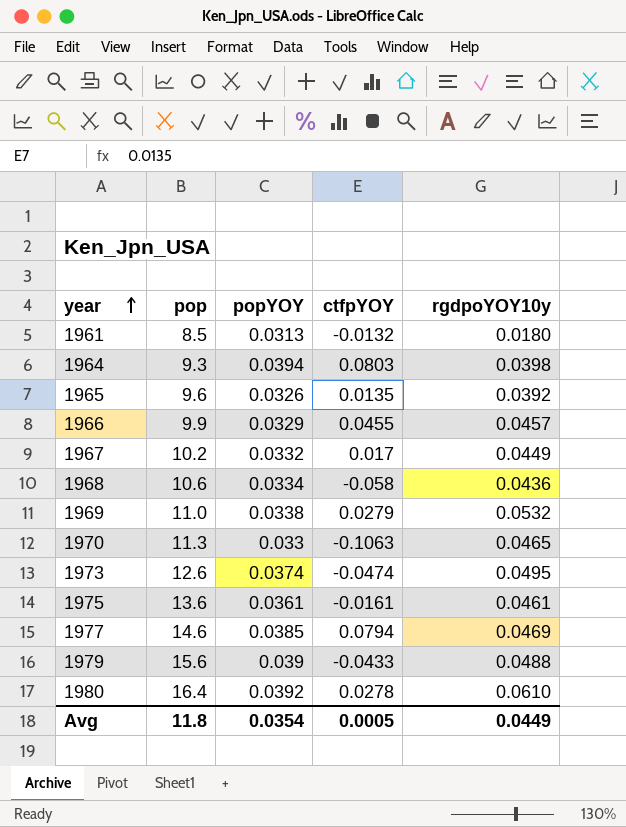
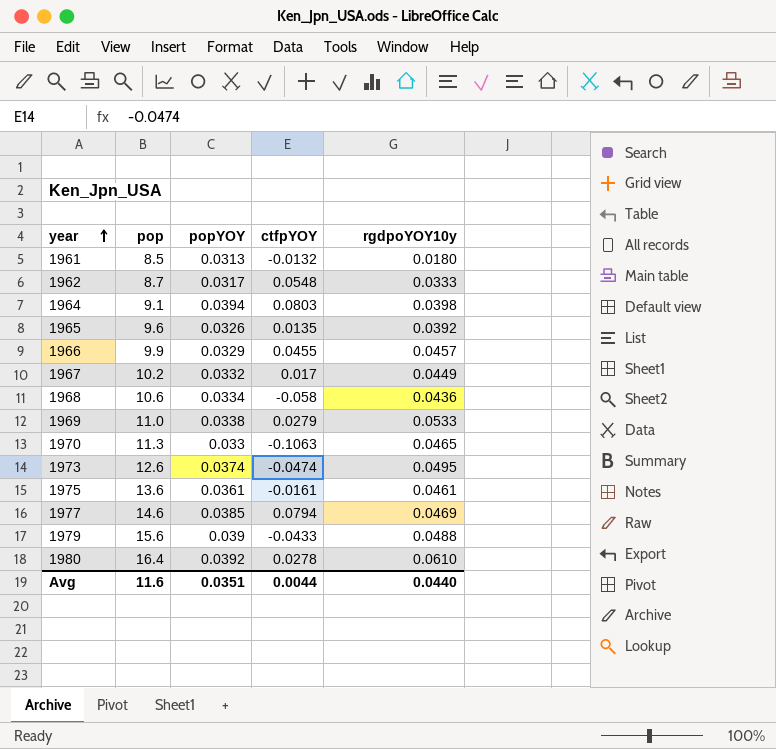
row 1962: none -> 8.7 | 0.0317 | 0.0548 | 0.0333
1964 | pop: 9.3 -> 9.1
1969 | rgdpoYOY10y: 0.0532 -> 0.0533
Avg | pop: 11.8 -> 11.6
Avg | popYOY: 0.0354 -> 0.0351
Avg | ctfpYOY: 0.0005 -> 0.0044
Avg | rgdpoYOY10y: 0.0449 -> 0.0440

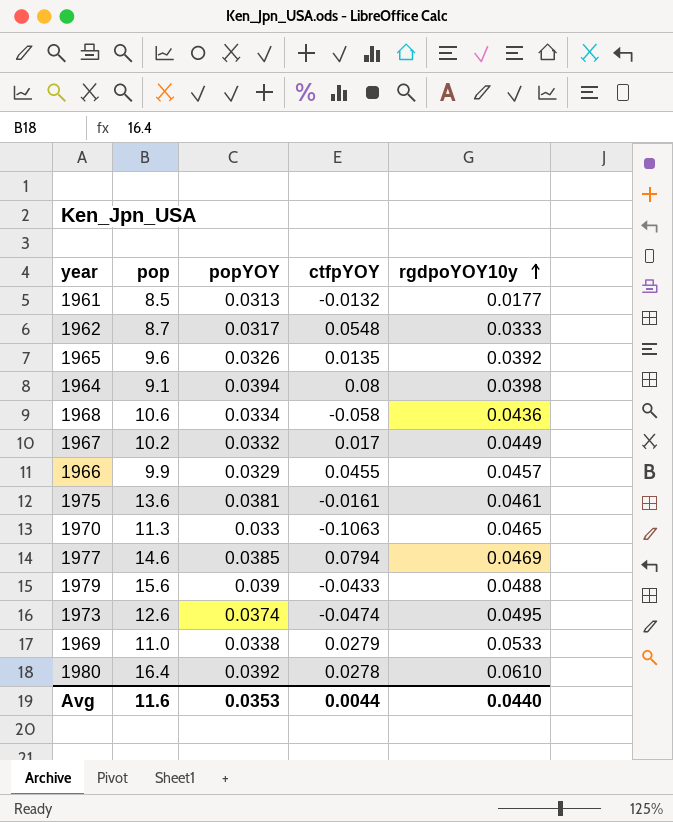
row order: year ascending -> rgdpoYOY10y ascending
1961 | rgdpoYOY10y: 0.0180 -> 0.0177
1964 | ctfpYOY: 0.0803 -> 0.08
1975 | popYOY: 0.0361 -> 0.0381
Avg | popYOY: 0.0351 -> 0.0353

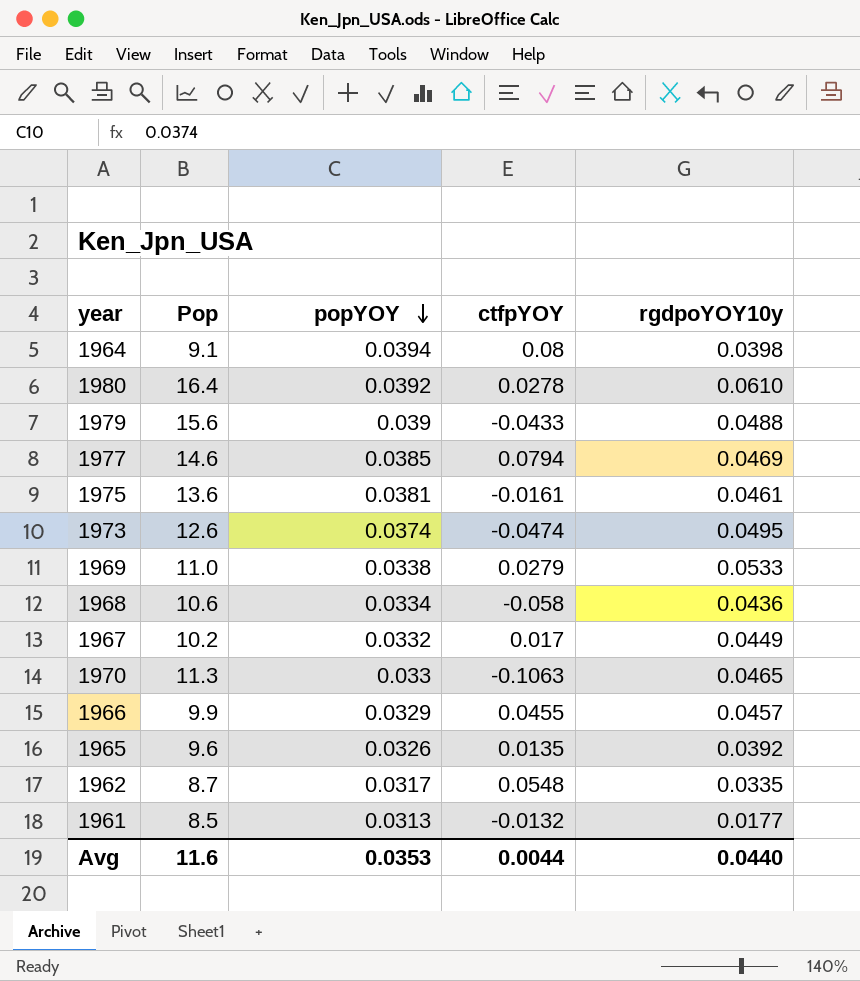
row order: rgdpoYOY10y ascending -> popYOY descending
column name: pop -> Pop
1962 | rgdpoYOY10y: 0.0333 -> 0.0335

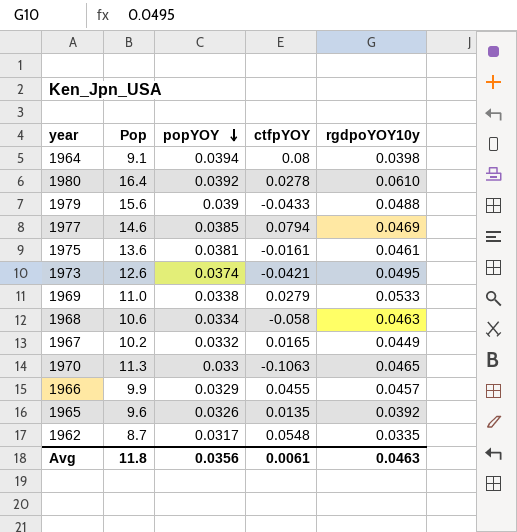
row 1961: 8.5 | 0.0313 | -0.0132 | 0.0177 -> none
1973 | ctfpYOY: -0.0474 -> -0.0421
1968 | rgdpoYOY10y: 0.0436 -> 0.0463
1967 | ctfpYOY: 0.017 -> 0.0165
Avg | Pop: 11.6 -> 11.8
Avg | popYOY: 0.0353 -> 0.0356
Avg | ctfpYOY: 0.0044 -> 0.0061
Avg | rgdpoYOY10y: 0.0440 -> 0.0463

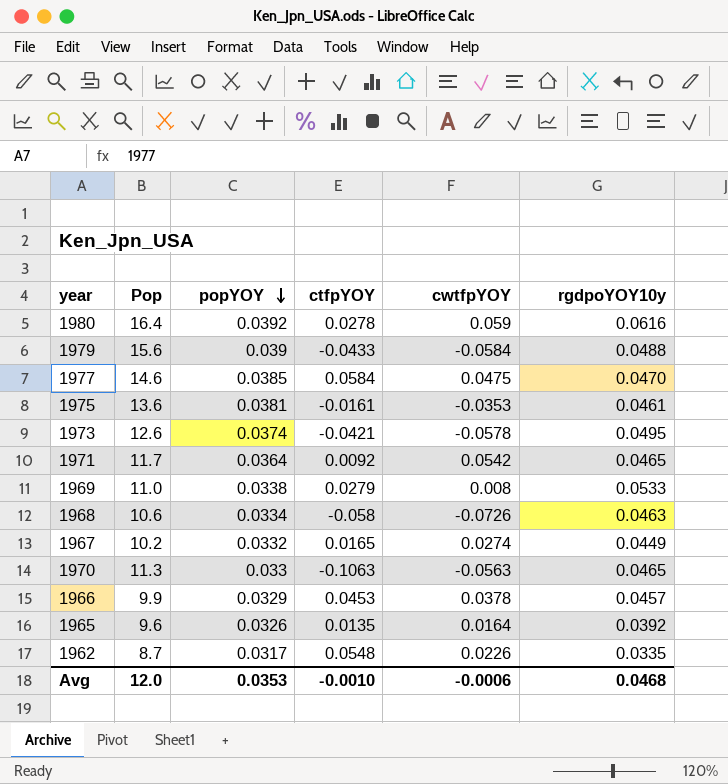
column cwtfpYOY | position: none -> 5
row 1964: 9.1 | 0.0394 | 0.08 | 0.0398 -> none
1980 | rgdpoYOY10y: 0.0610 -> 0.0616
1977 | ctfpYOY: 0.0794 -> 0.0584
1977 | rgdpoYOY10y: 0.0469 -> 0.0470
row 1971: none -> 11.7 | 0.0364 | 0.0092 | 0.0542 | 0.0465
1966 | ctfpYOY: 0.0455 -> 0.0453
Avg | Pop: 11.8 -> 12.0
Avg | popYOY: 0.0356 -> 0.0353
Avg | ctfpYOY: 0.0061 -> -0.0010
Avg | rgdpoYOY10y: 0.0463 -> 0.0468

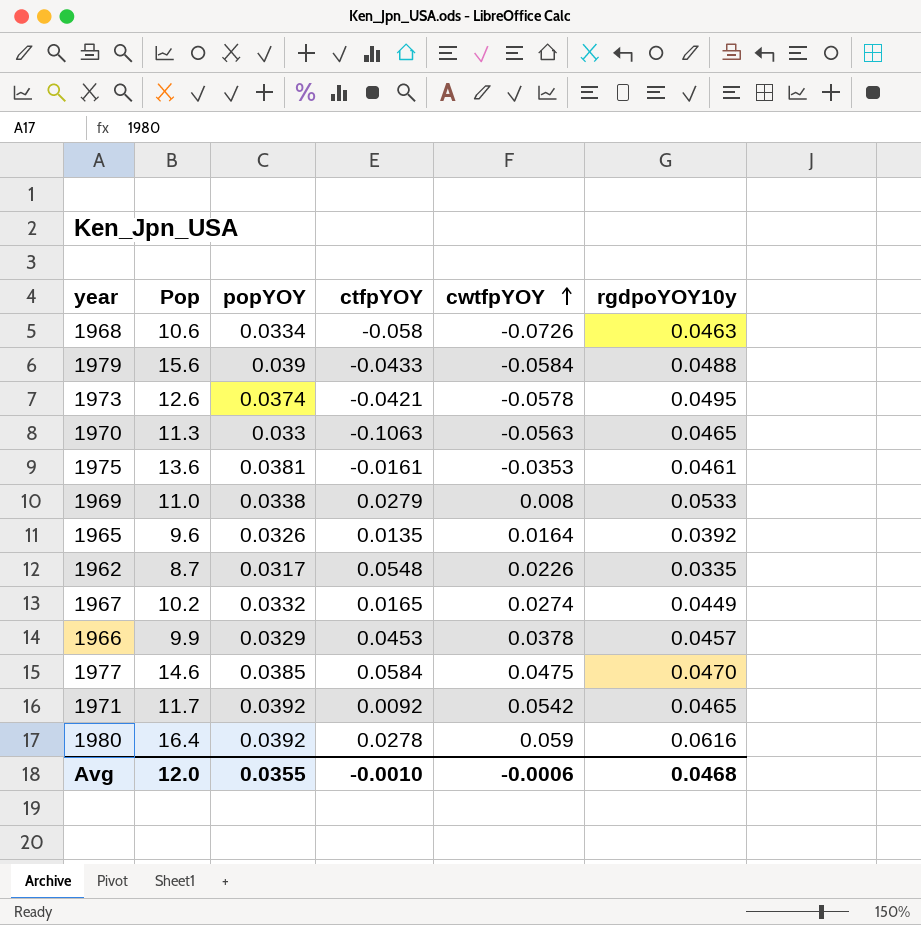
row order: popYOY descending -> cwtfpYOY ascending
1971 | popYOY: 0.0364 -> 0.0392
Avg | popYOY: 0.0353 -> 0.0355

